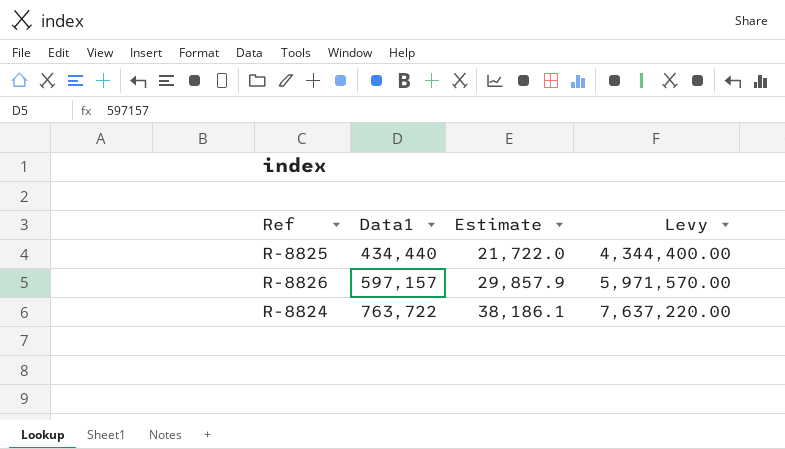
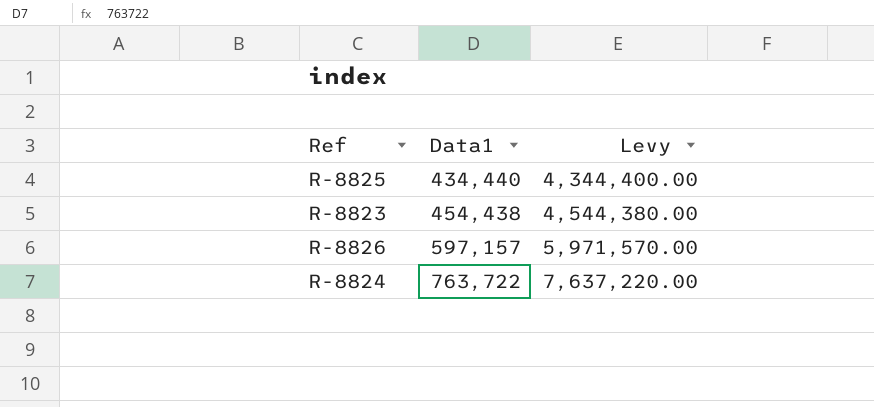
column Estimate | formula: [Data1] * 0.05 -> none
row R-8823: none -> 454,438 | 4,544,380.00

